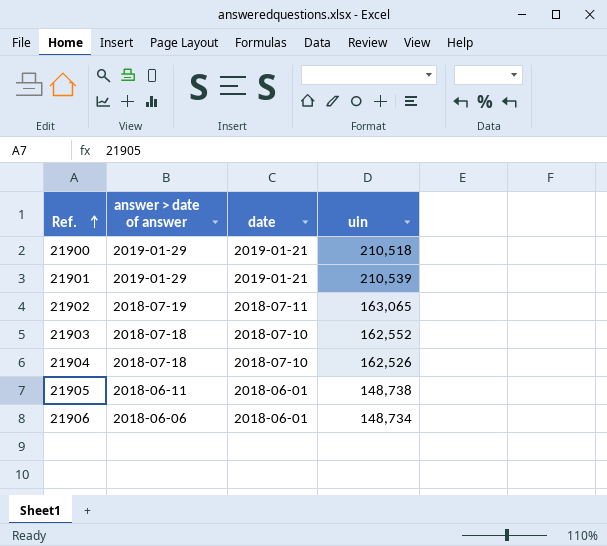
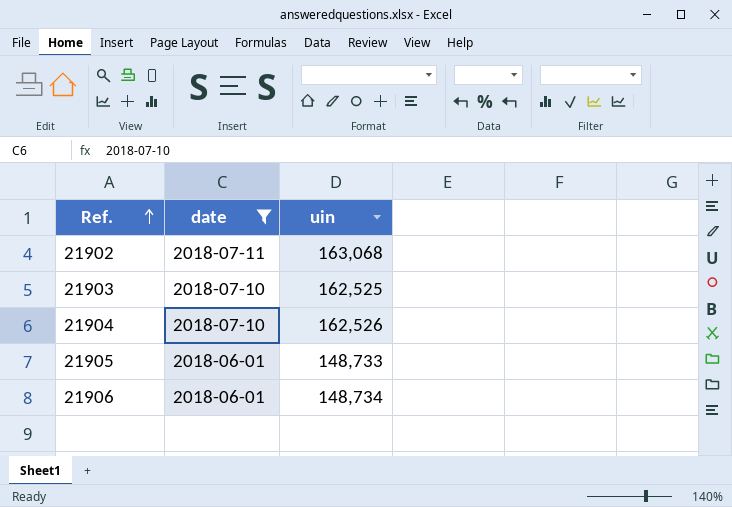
filter: none -> date != 2019-01-21
column answer > date of answer | position: 2 -> none
21902 | uin: 163,065 -> 163,068
21903 | uin: 162,552 -> 162,525
21905 | uin: 148,738 -> 148,733

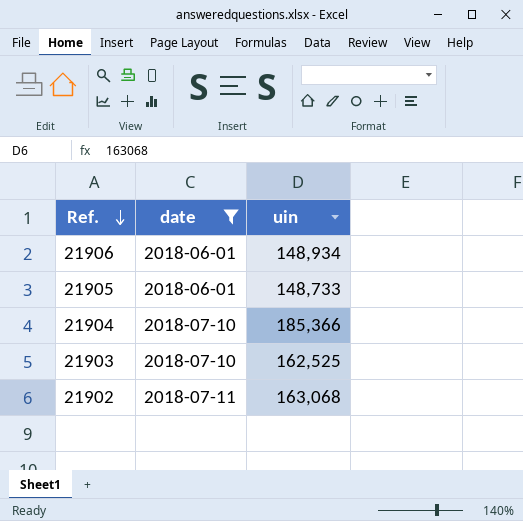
row order: Ref. ascending -> Ref. descending
21906 | uin: 148,734 -> 148,934
21904 | uin: 162,526 -> 185,366

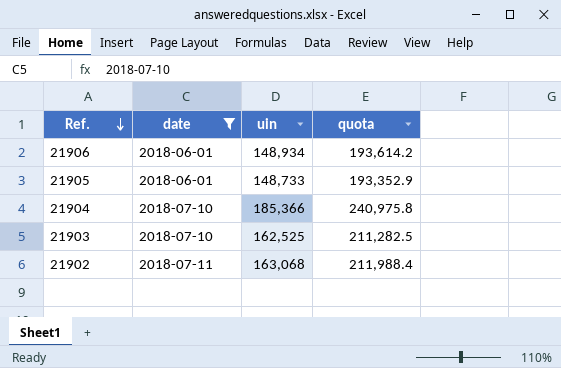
column quota | formula: none -> [uin] * 1.3

